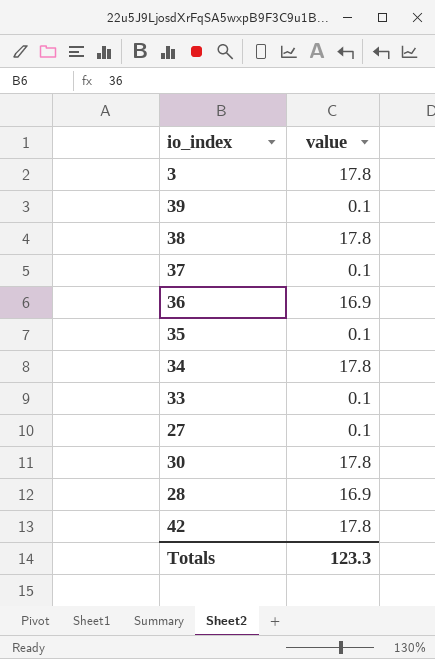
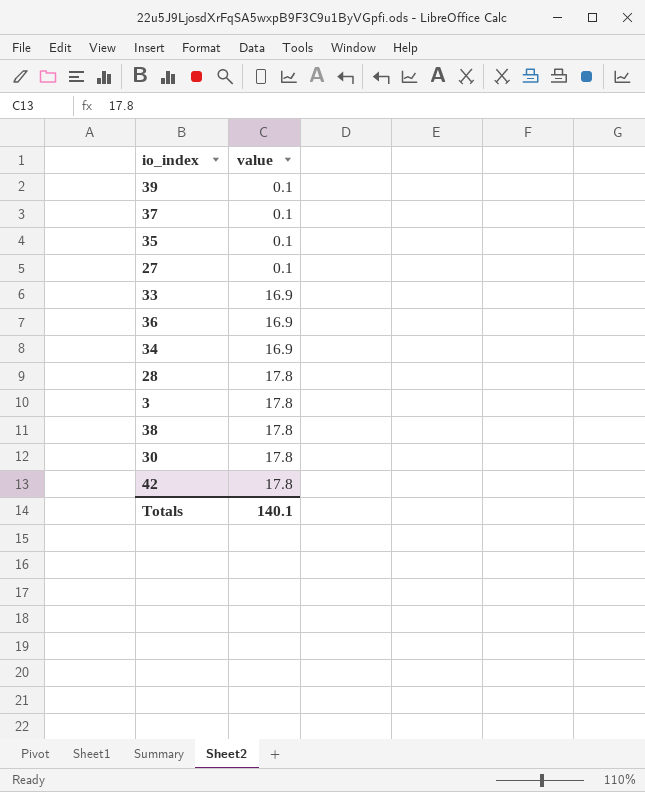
row order: none -> value ascending
33 | value: 0.1 -> 16.9
34 | value: 17.8 -> 16.9
28 | value: 16.9 -> 17.8
Totals | value: 123.3 -> 140.1

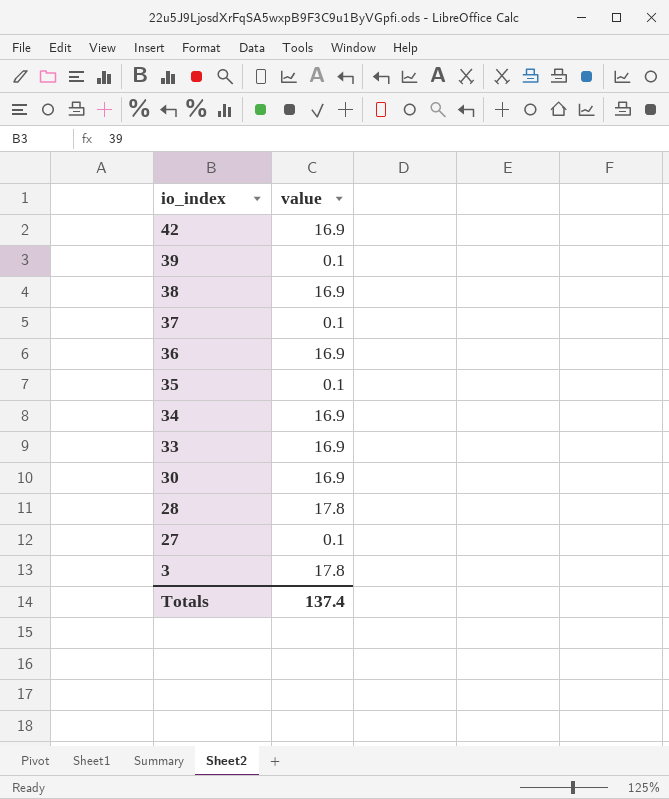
row order: value ascending -> io_index descending
42 | value: 17.8 -> 16.9
38 | value: 17.8 -> 16.9
30 | value: 17.8 -> 16.9
Totals | value: 140.1 -> 137.4

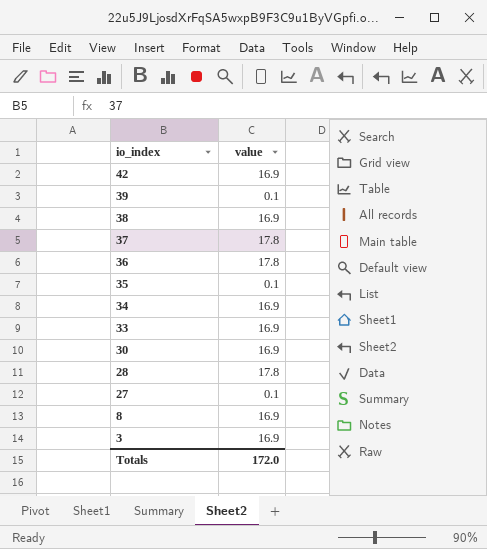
37 | value: 0.1 -> 17.8
36 | value: 16.9 -> 17.8
row 8: none -> 16.9
3 | value: 17.8 -> 16.9
Totals | value: 137.4 -> 172.0

